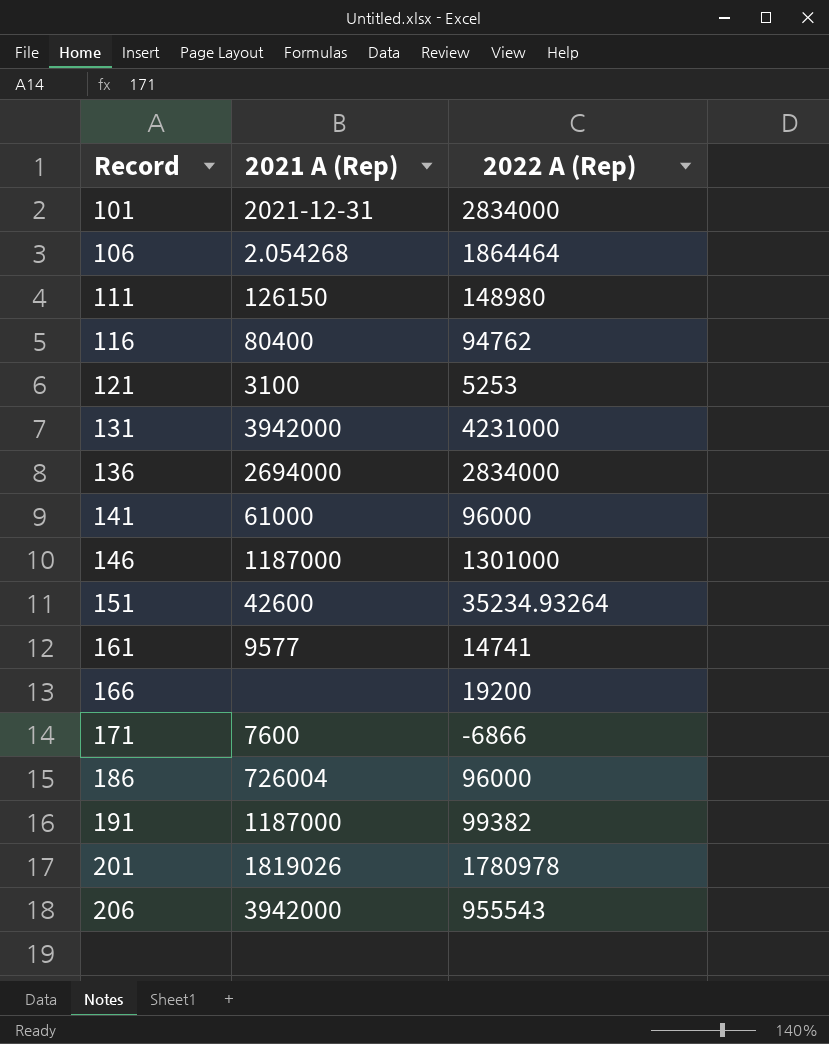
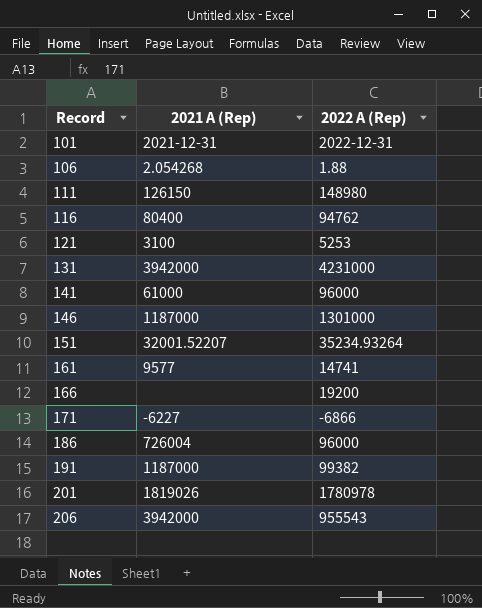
row 136: 2694000 | 2834000 -> none
101 | 2022 A (Rep): 2834000 -> 2022-12-31
106 | 2022 A (Rep): 1864464 -> 1.88
151 | 2021 A (Rep): 42600 -> 32001.52207
171 | 2021 A (Rep): 7600 -> -6227

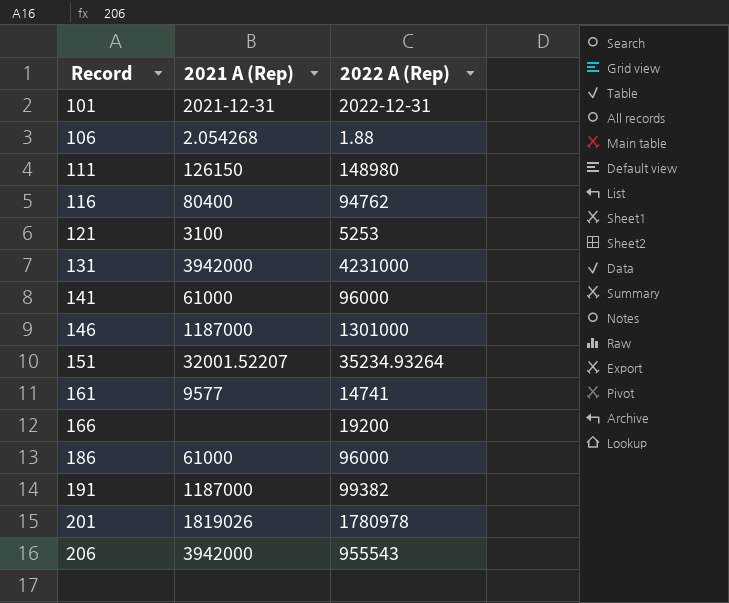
row 171: -6227 | -6866 -> none
186 | 2021 A (Rep): 726004 -> 61000

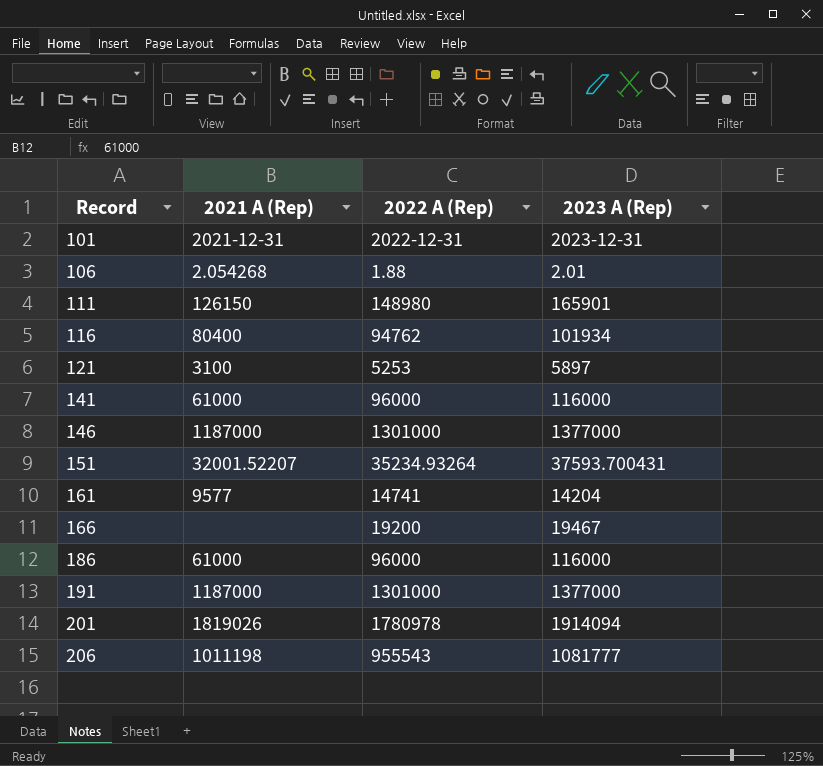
column 2023 A (Rep) | position: none -> 4
row 131: 3942000 | 4231000 -> none
191 | 2022 A (Rep): 99382 -> 1301000
206 | 2021 A (Rep): 3942000 -> 1011198

